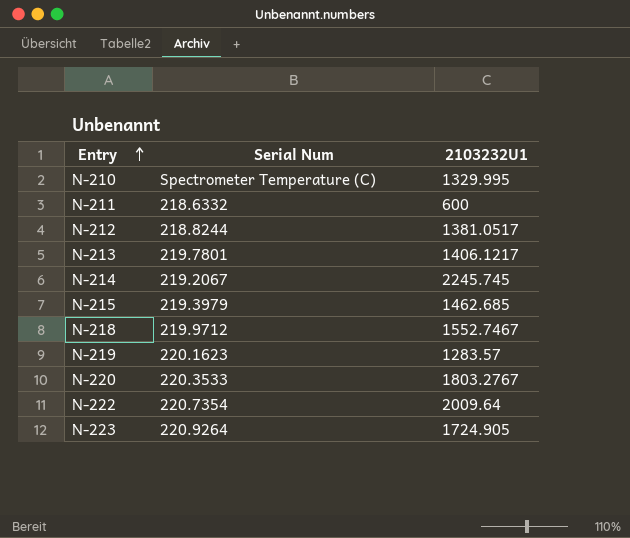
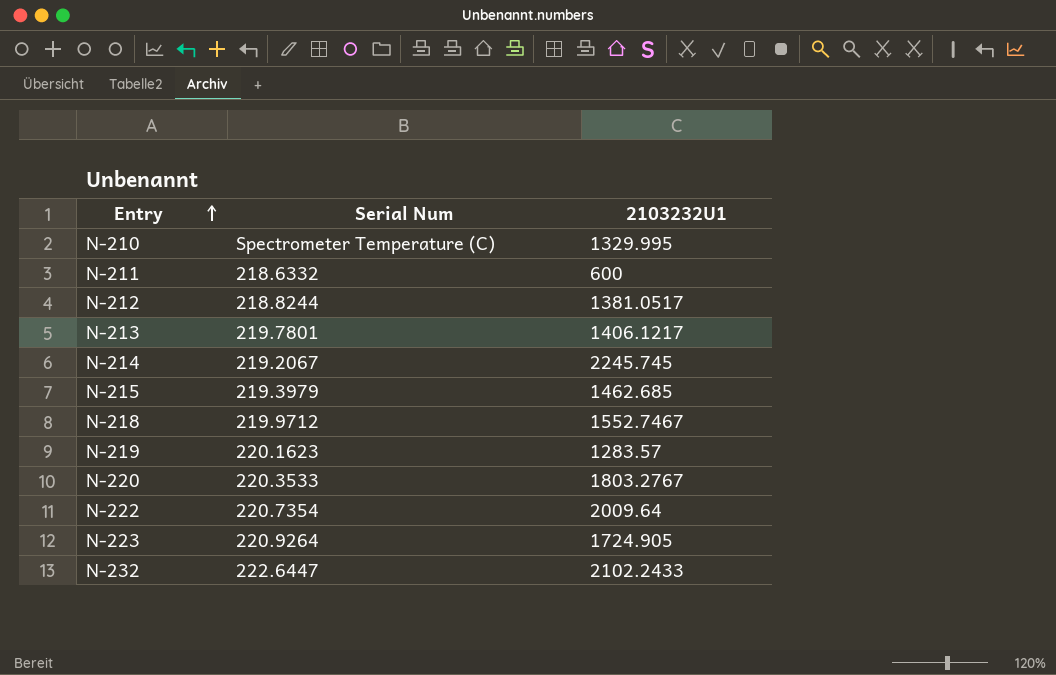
row N-232: none -> 222.6447 | 2102.2433

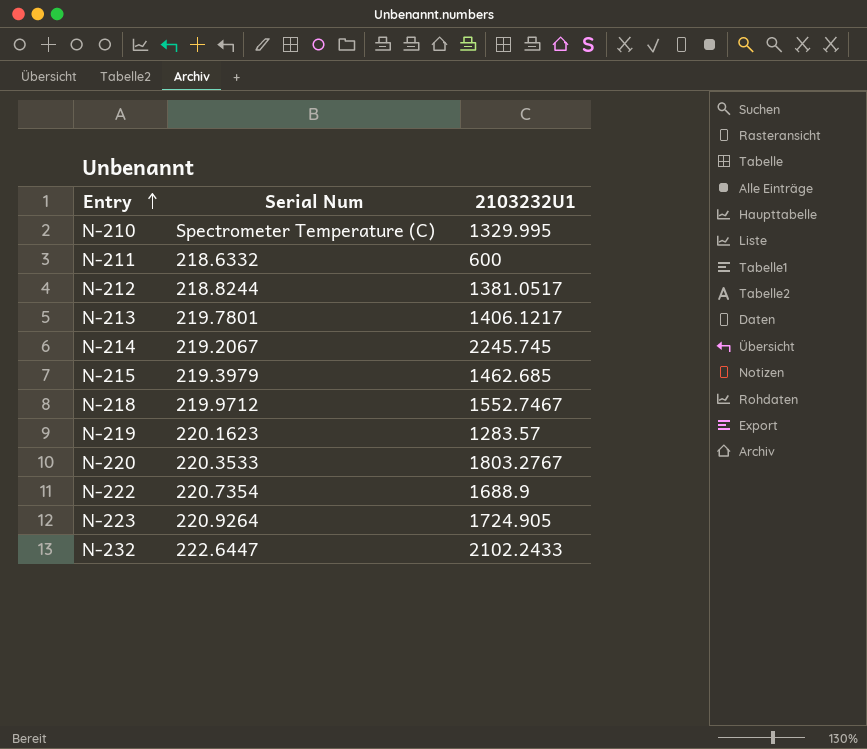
N-222 | 2103232U1: 2009.64 -> 1688.9

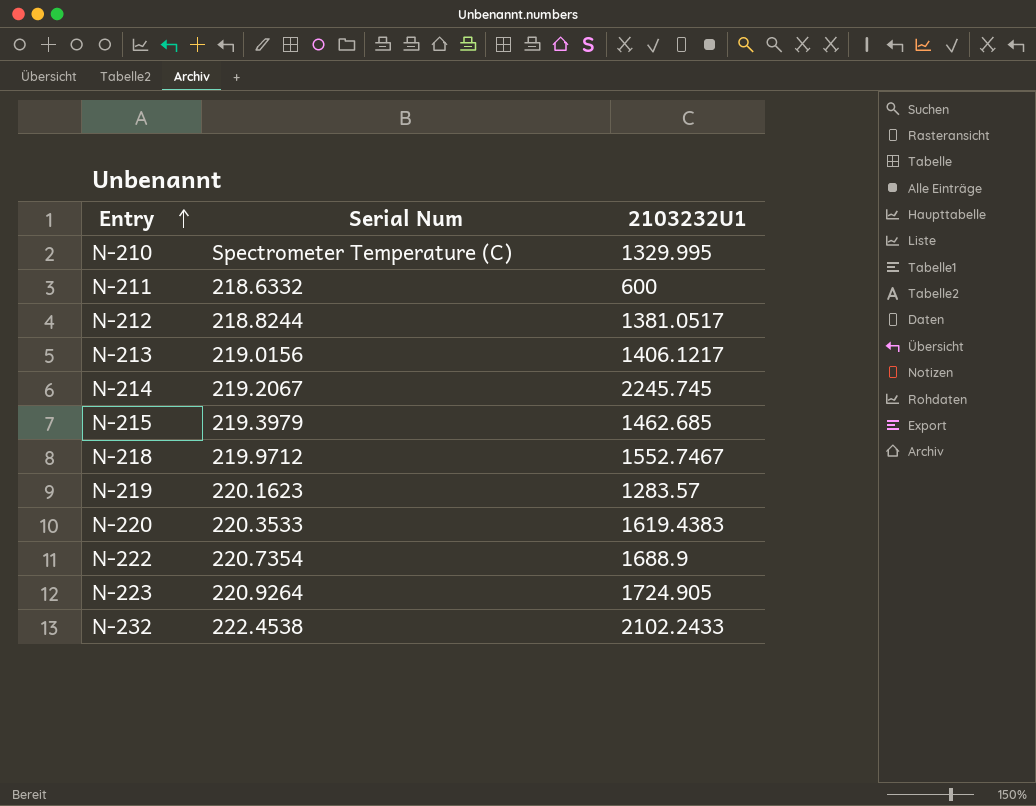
N-213 | Serial Num: 219.7801 -> 219.0156
N-220 | 2103232U1: 1803.2767 -> 1619.4383
N-232 | Serial Num: 222.6447 -> 222.4538

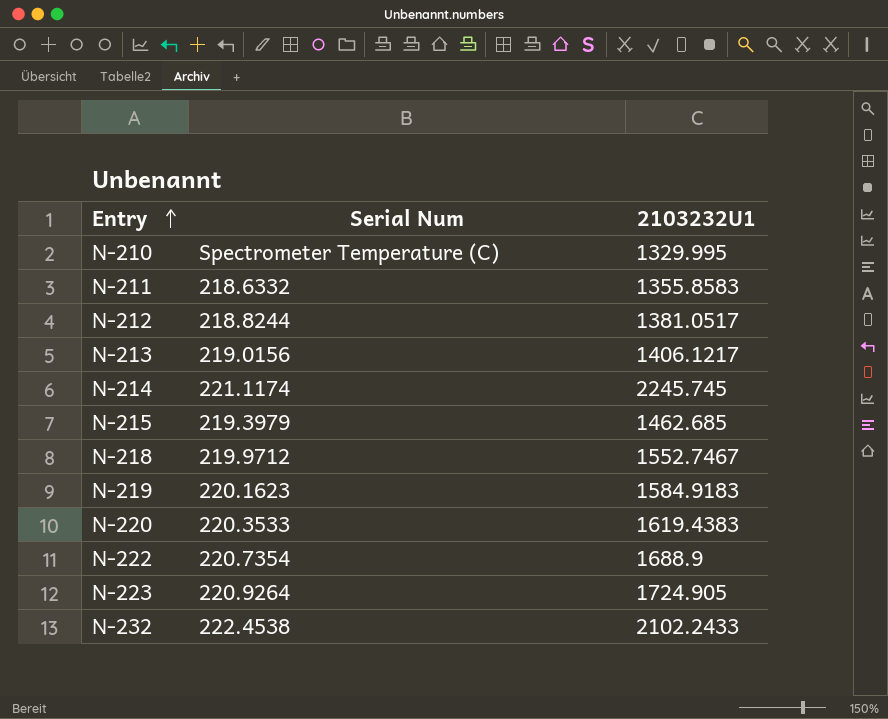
N-211 | 2103232U1: 600 -> 1355.8583
N-214 | Serial Num: 219.2067 -> 221.1174
N-219 | 2103232U1: 1283.57 -> 1584.9183

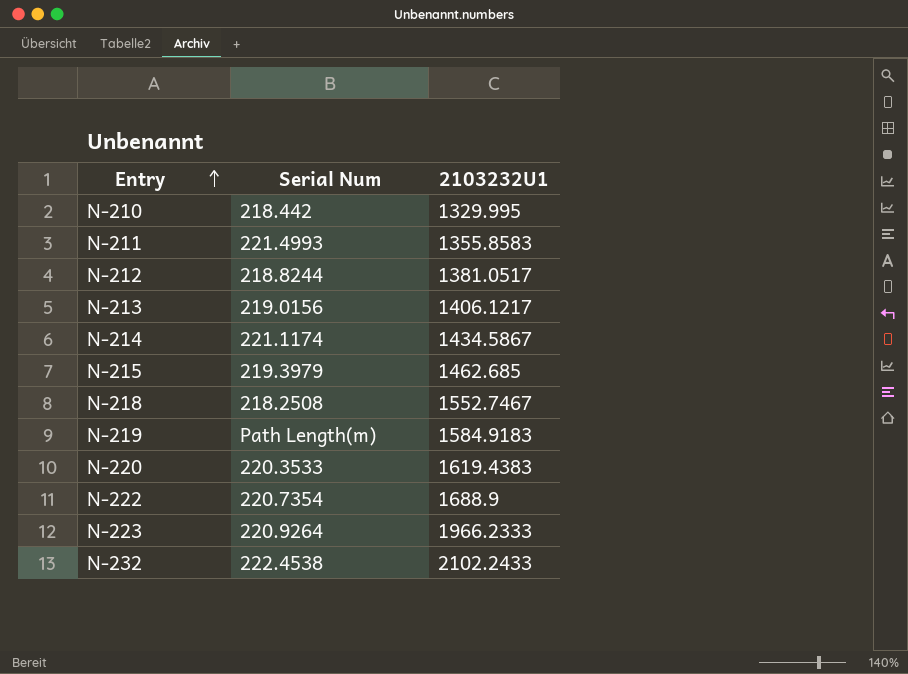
N-210 | Serial Num: Spectrometer Temperature (C) -> 218.442
N-211 | Serial Num: 218.6332 -> 221.4993
N-214 | 2103232U1: 2245.745 -> 1434.5867
N-218 | Serial Num: 219.9712 -> 218.2508
N-219 | Serial Num: 220.1623 -> Path Length(m)
N-223 | 2103232U1: 1724.905 -> 1966.2333

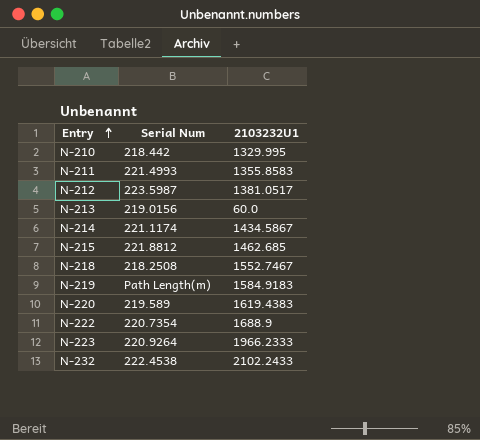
N-212 | Serial Num: 218.8244 -> 223.5987
N-213 | 2103232U1: 1406.1217 -> 60.0
N-215 | Serial Num: 219.3979 -> 221.8812
N-220 | Serial Num: 220.3533 -> 219.589

